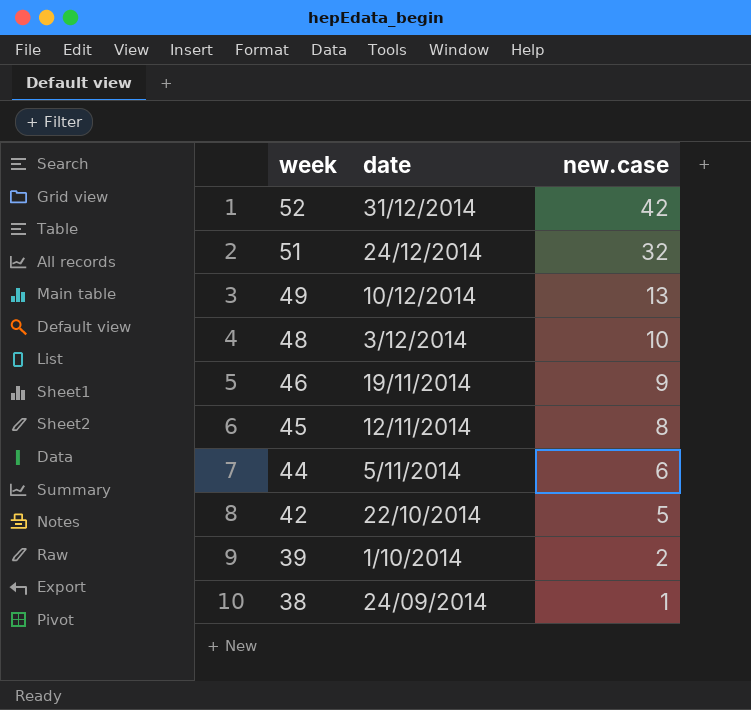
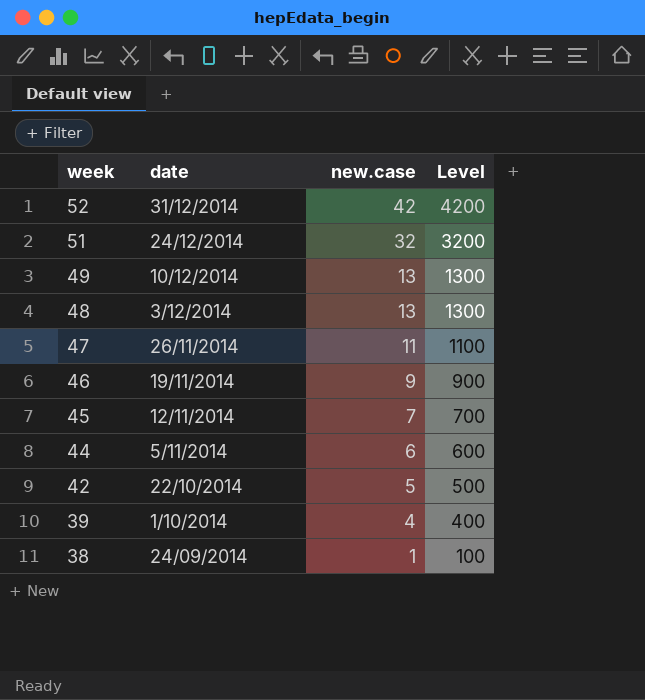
column Level | formula: none -> [new.case] * 100
48 | new.case: 10 -> 13
row 47: none -> 26/11/2014 | 11 | 1100
45 | new.case: 8 -> 7
39 | new.case: 2 -> 4

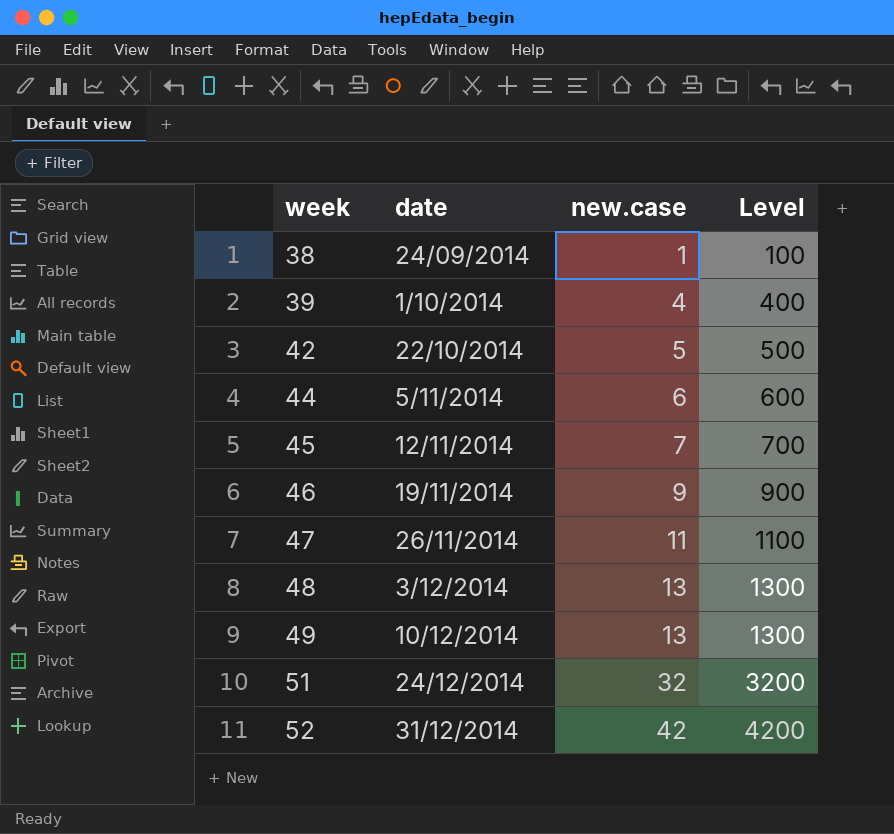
row order: week descending -> week ascending

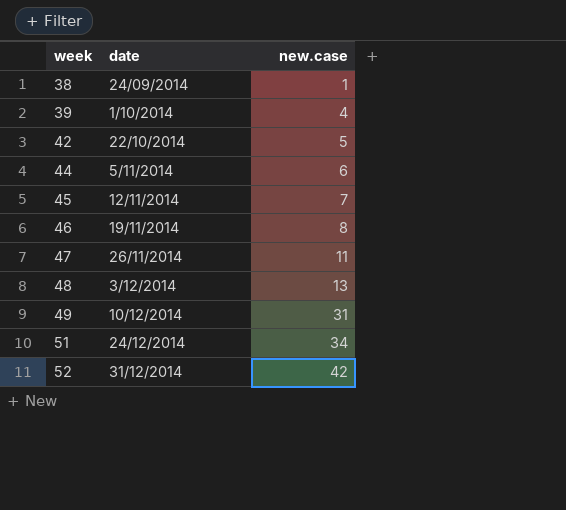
column Level | formula: [new.case] * 100 -> none
46 | new.case: 9 -> 8
49 | new.case: 13 -> 31
51 | new.case: 32 -> 34

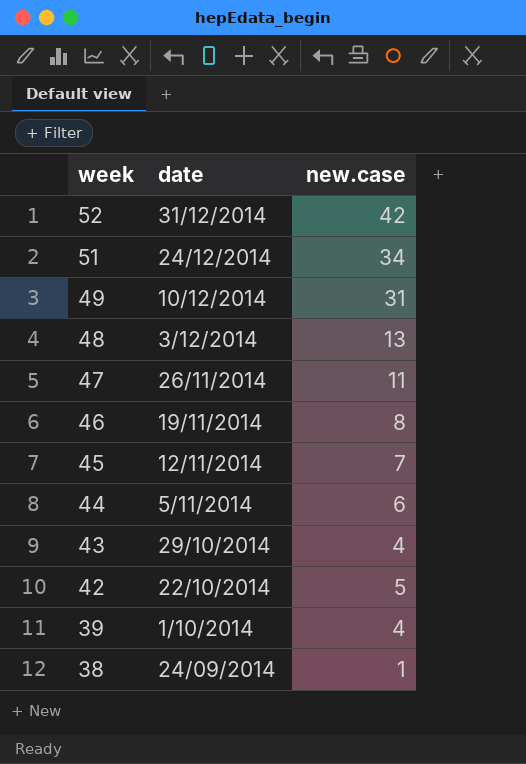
row order: week ascending -> week descending
row 43: none -> 29/10/2014 | 4

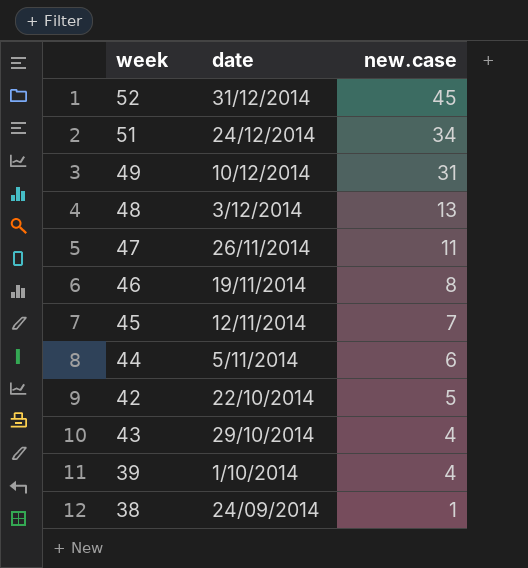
row order: week descending -> new.case descending
52 | new.case: 42 -> 45

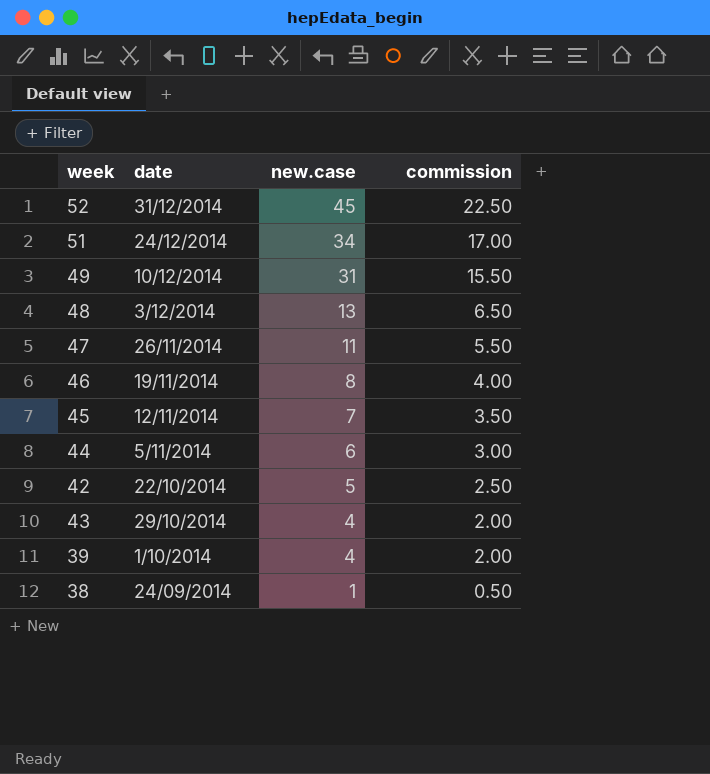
column commission | formula: none -> [new.case] * 0.5

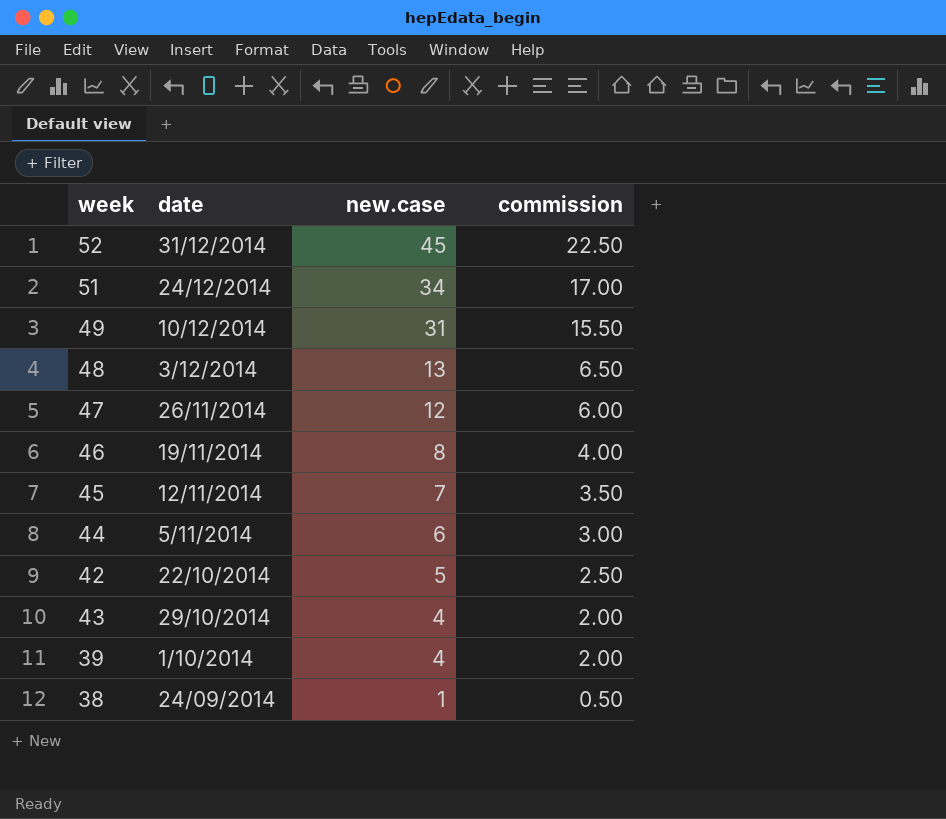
47 | new.case: 11 -> 12
47 | commission: 5.50 -> 6.00

